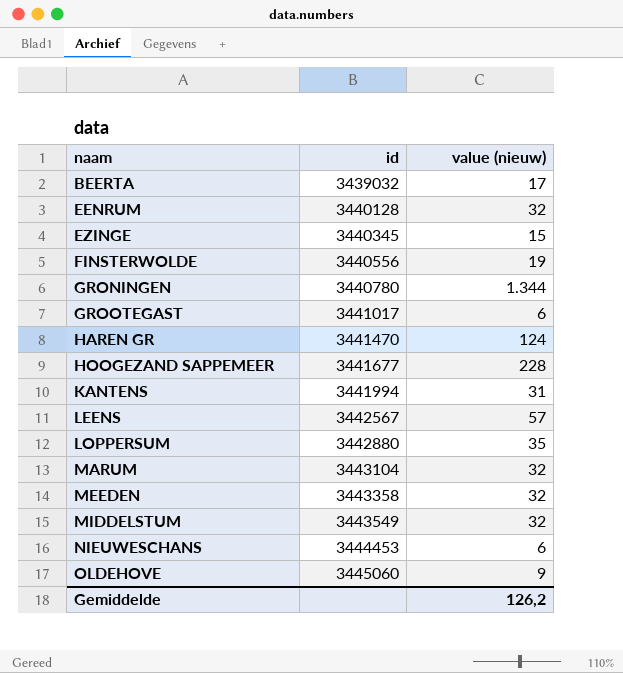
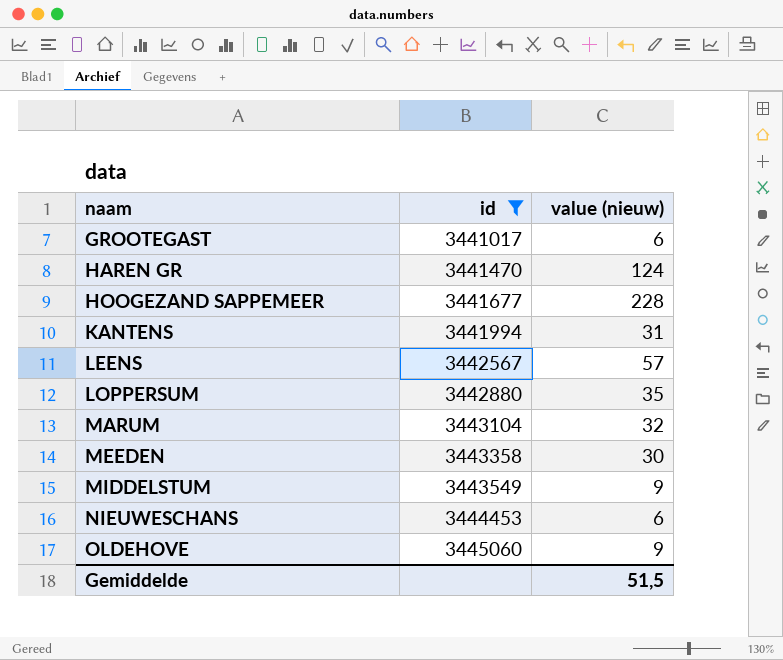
filter: none -> id >= 3441017
MEEDEN | value (nieuw): 32 -> 30
MIDDELSTUM | value (nieuw): 32 -> 9
Gemiddelde | value (nieuw): 126,2 -> 51,5

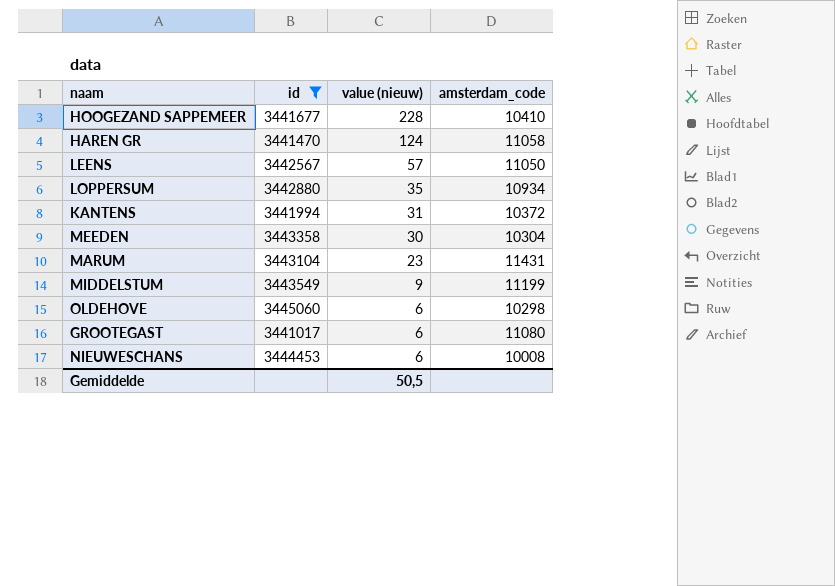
row order: naam ascending -> value (nieuw) descending
column amsterdam_code | position: none -> 4
MARUM | value (nieuw): 32 -> 23
OLDEHOVE | value (nieuw): 9 -> 6
Gemiddelde | value (nieuw): 51,5 -> 50,5

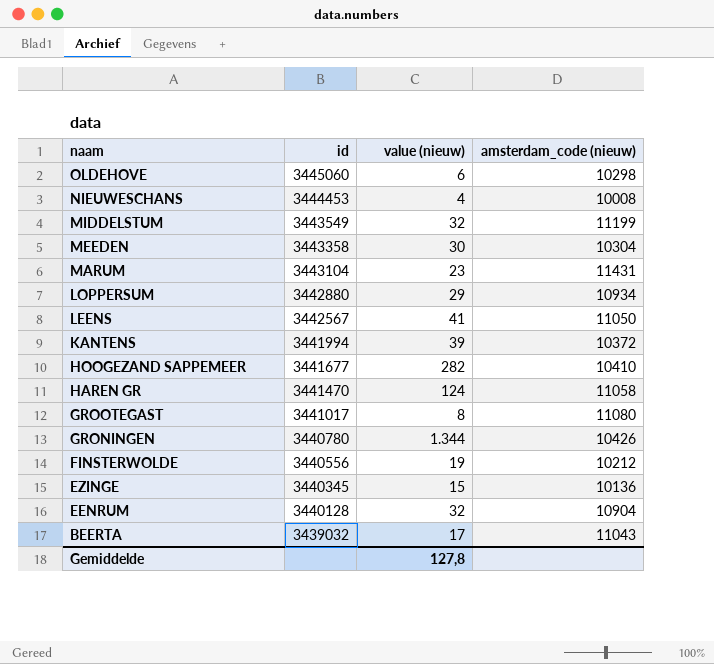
filter: id >= 3441017 -> none
row order: value (nieuw) descending -> naam descending
column name: amsterdam_code -> amsterdam_code (nieuw)
NIEUWESCHANS | value (nieuw): 6 -> 4
MIDDELSTUM | value (nieuw): 9 -> 32
LOPPERSUM | value (nieuw): 35 -> 29
LEENS | value (nieuw): 57 -> 41
KANTENS | value (nieuw): 31 -> 39
HOOGEZAND SAPPEMEER | value (nieuw): 228 -> 282
GROOTEGAST | value (nieuw): 6 -> 8
Gemiddelde | value (nieuw): 50,5 -> 127,8

